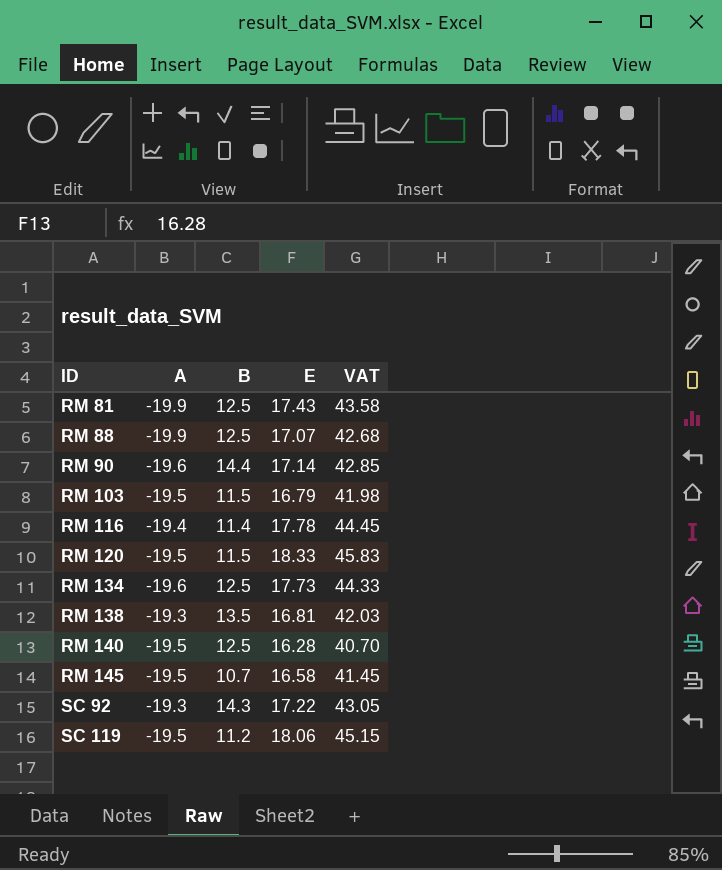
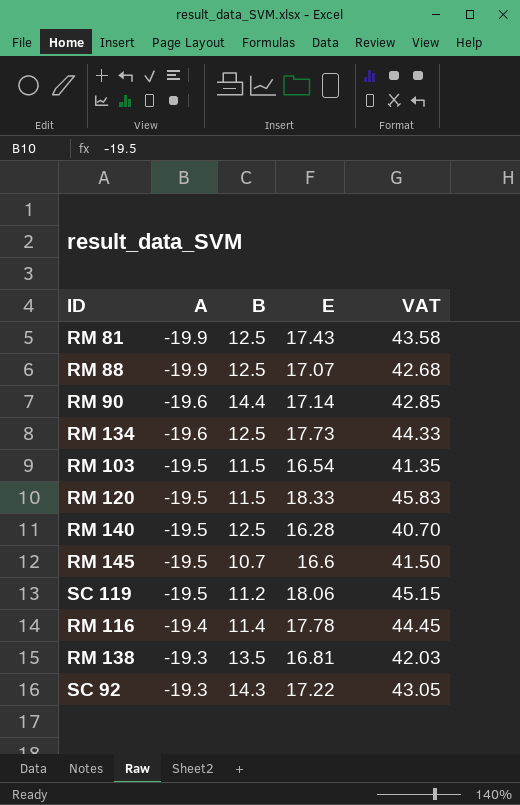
row order: ID ascending -> A ascending
RM 103 | E: 16.79 -> 16.54
RM 103 | VAT: 41.98 -> 41.35
RM 145 | E: 16.58 -> 16.6
RM 145 | VAT: 41.45 -> 41.50

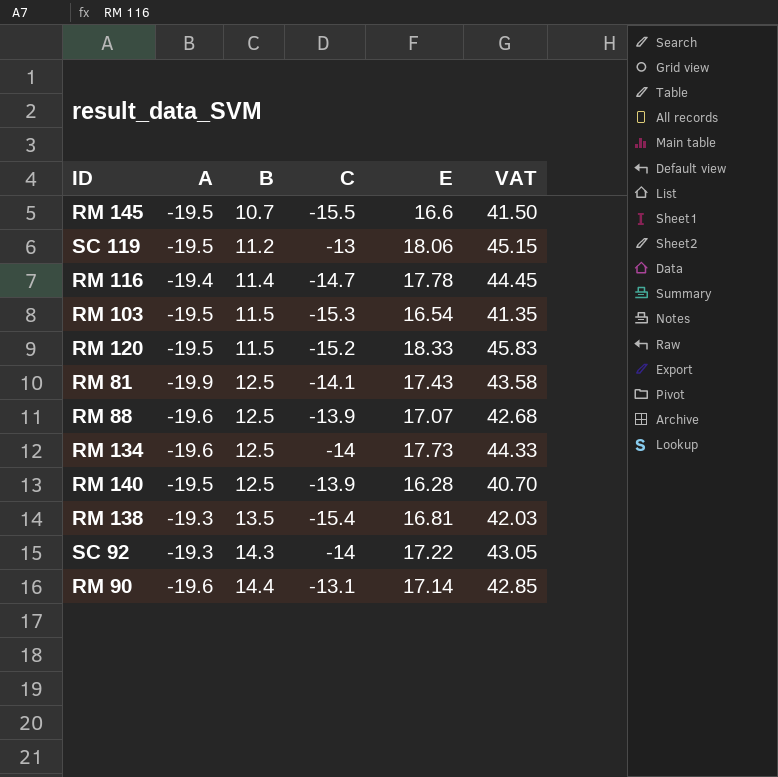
row order: A ascending -> B ascending
column C | position: none -> 4
RM 88 | A: -19.9 -> -19.6

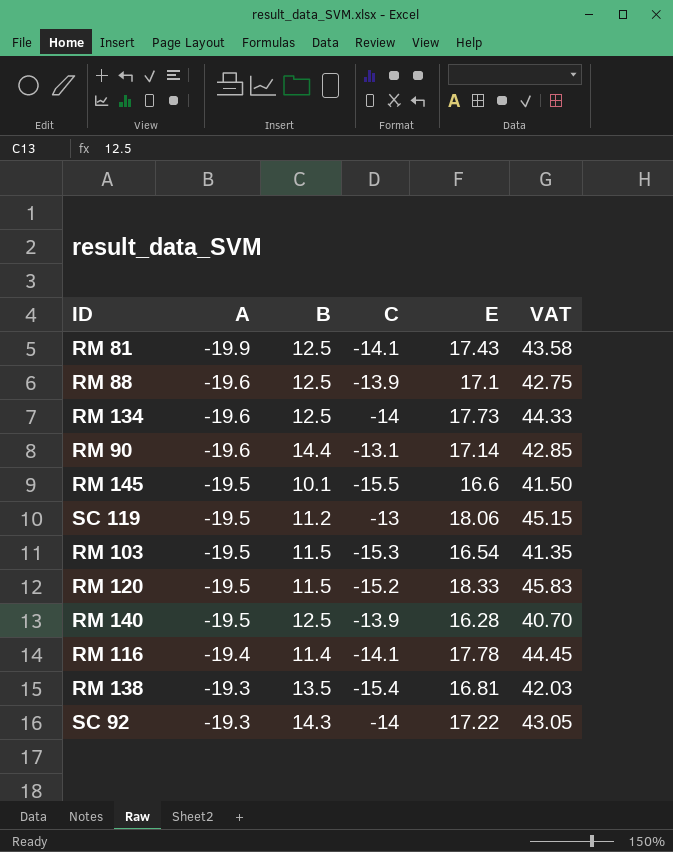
row order: B ascending -> A ascending
RM 88 | E: 17.07 -> 17.1
RM 88 | VAT: 42.68 -> 42.75
RM 145 | B: 10.7 -> 10.1
RM 116 | C: -14.7 -> -14.1

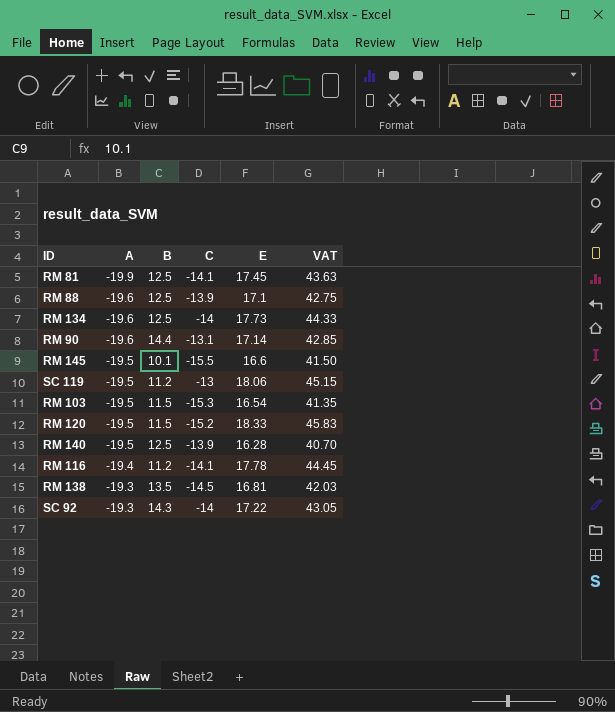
RM 81 | E: 17.43 -> 17.45
RM 81 | VAT: 43.58 -> 43.63
RM 116 | B: 11.4 -> 11.2
RM 138 | C: -15.4 -> -14.5

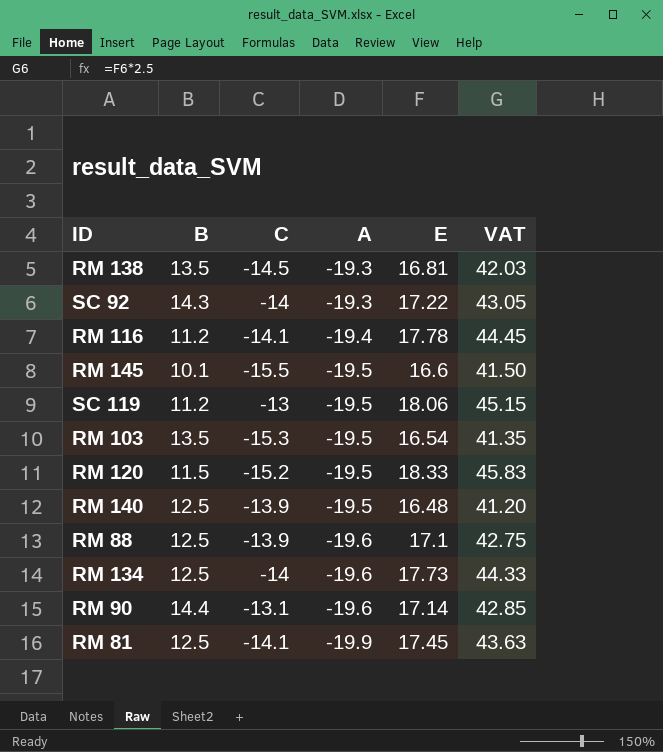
row order: A ascending -> A descending
column A | position: 2 -> 4
RM 103 | B: 11.5 -> 13.5
RM 140 | E: 16.28 -> 16.48
RM 140 | VAT: 40.70 -> 41.20

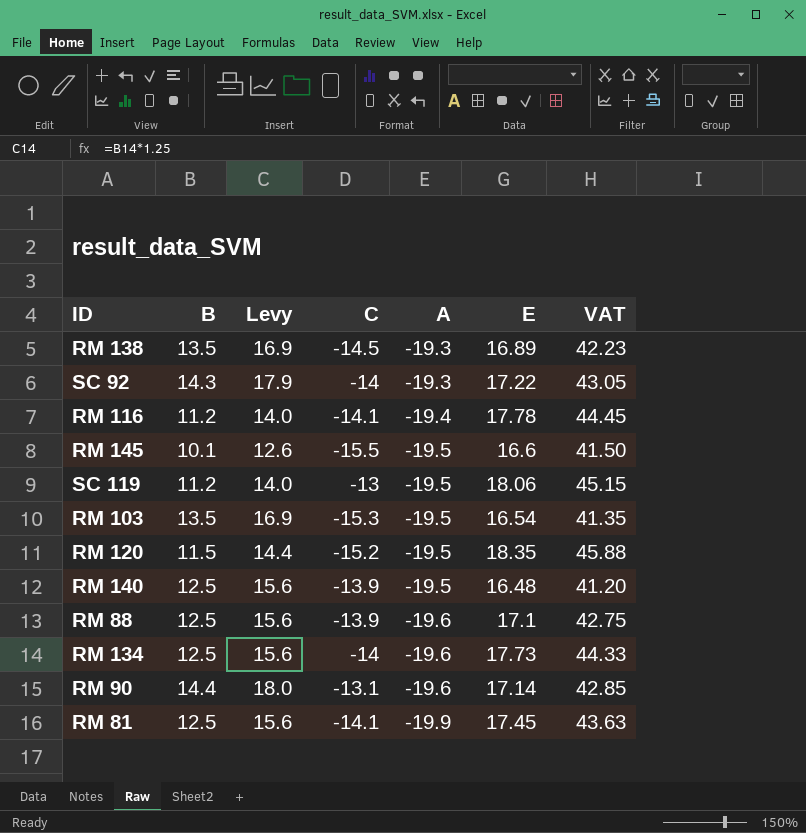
column Levy | formula: none -> [B] * 1.25
RM 138 | E: 16.81 -> 16.89
RM 138 | VAT: 42.03 -> 42.23
RM 120 | E: 18.33 -> 18.35
RM 120 | VAT: 45.83 -> 45.88

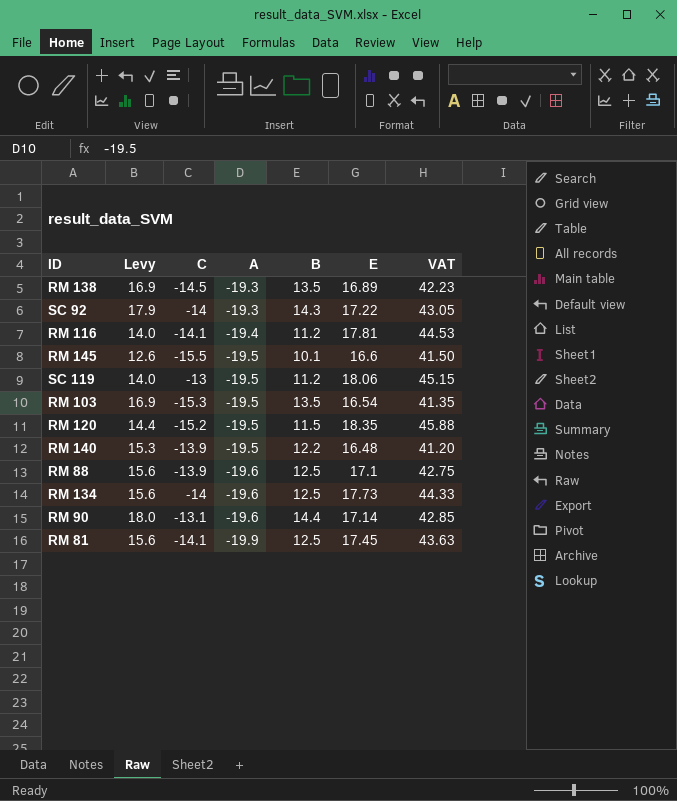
column B | position: 2 -> 5
RM 116 | E: 17.78 -> 17.81
RM 116 | VAT: 44.45 -> 44.53
RM 140 | Levy: 15.6 -> 15.3
RM 140 | B: 12.5 -> 12.2

